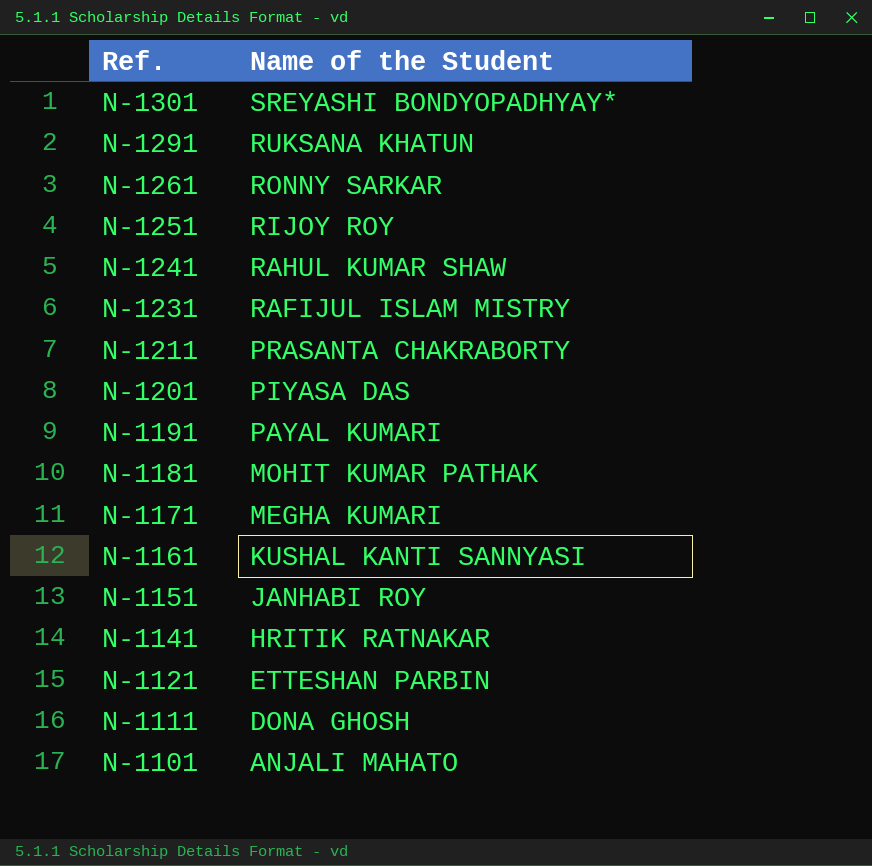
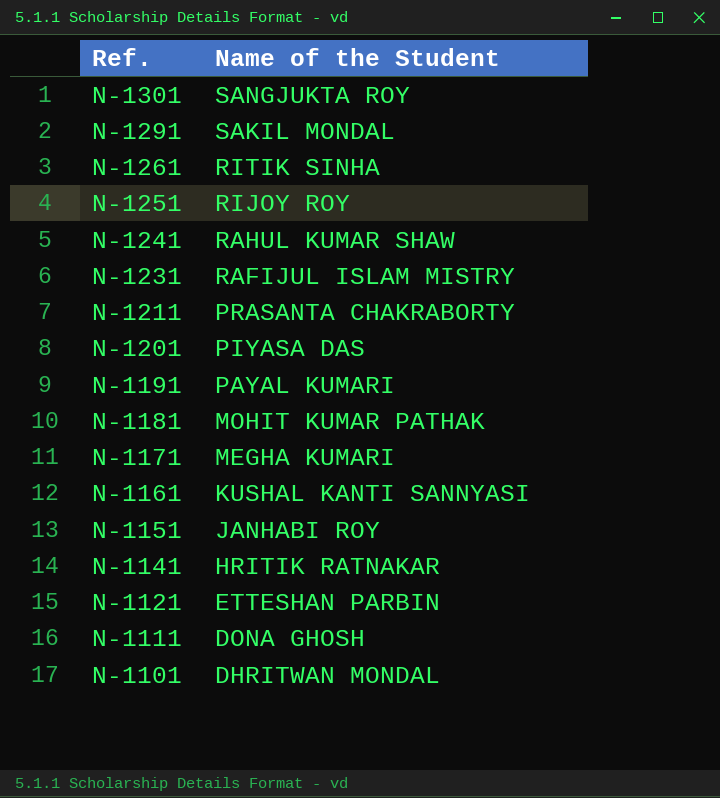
N-1301 | Name of the Student: SREYASHI BONDYOPADHYAY* -> SANGJUKTA ROY
N-1291 | Name of the Student: RUKSANA KHATUN -> SAKIL MONDAL
N-1261 | Name of the Student: RONNY SARKAR -> RITIK SINHA
N-1101 | Name of the Student: ANJALI MAHATO -> DHRITWAN MONDAL

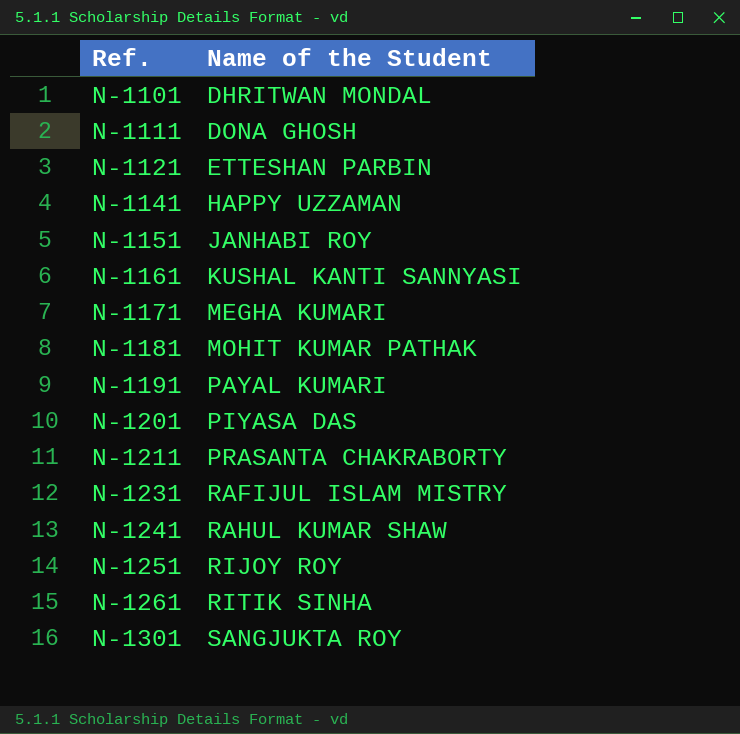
row order: Ref. descending -> Ref. ascending
row N-1291: SAKIL MONDAL -> none
N-1141 | Name of the Student: HRITIK RATNAKAR -> HAPPY UZZAMAN

